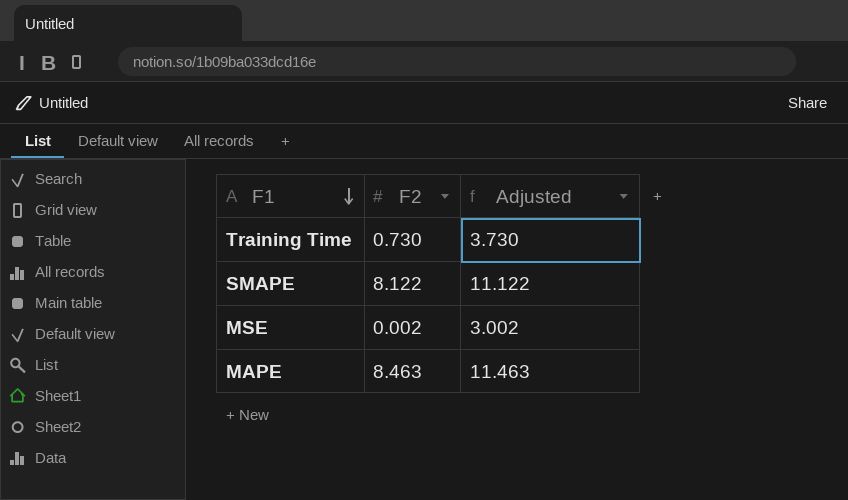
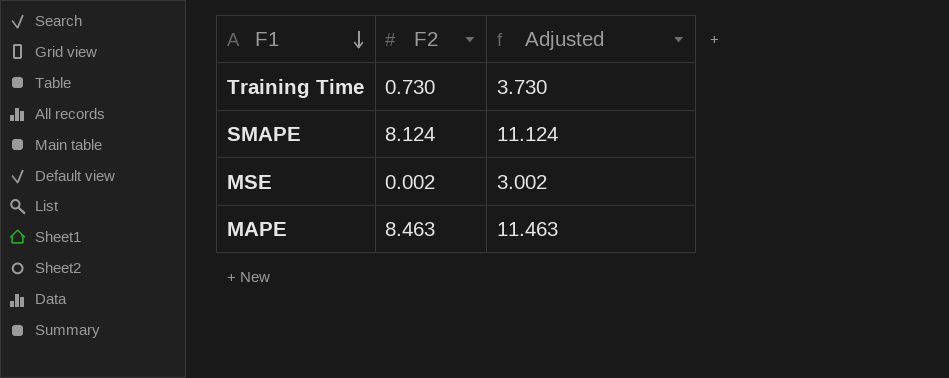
SMAPE | F2: 8.122 -> 8.124
SMAPE | Adjusted: 11.122 -> 11.124

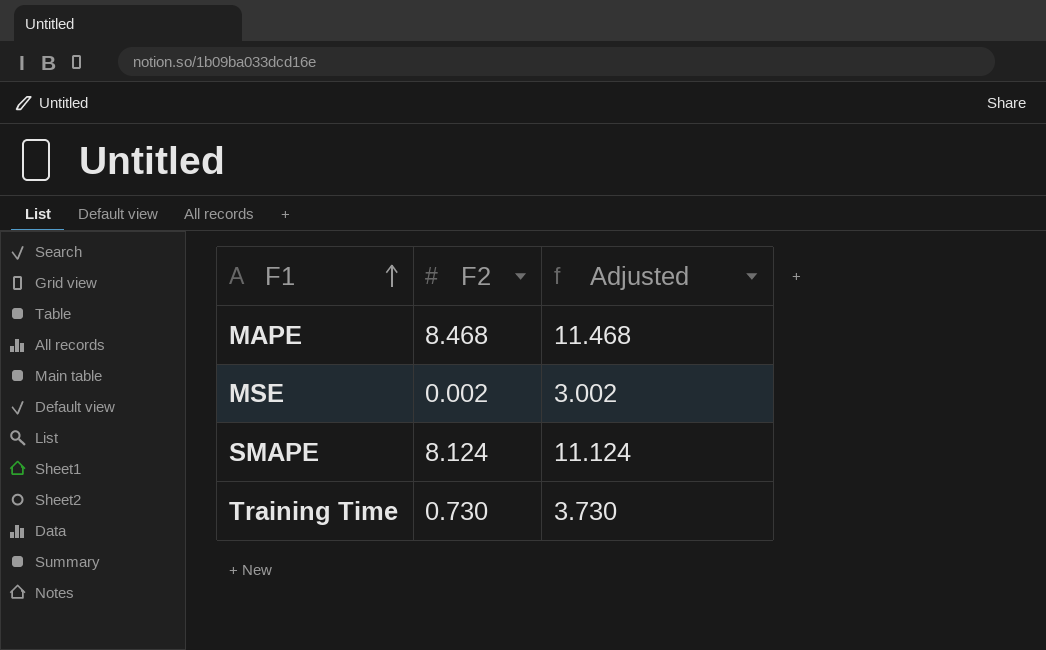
row order: F1 descending -> F1 ascending
MAPE | F2: 8.463 -> 8.468
MAPE | Adjusted: 11.463 -> 11.468

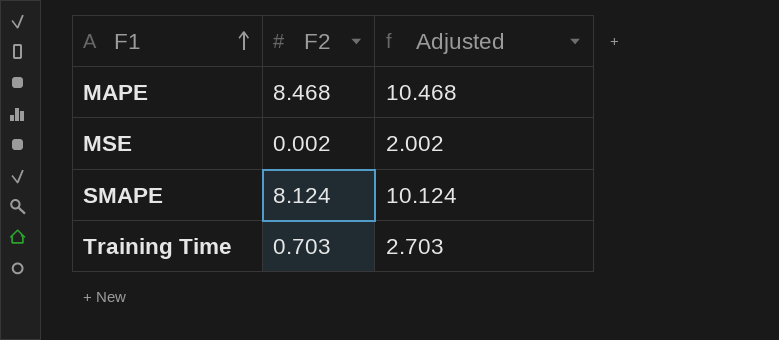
column Adjusted | formula: [F2] + 3 -> [F2] + 2
Training Time | F2: 0.730 -> 0.703

